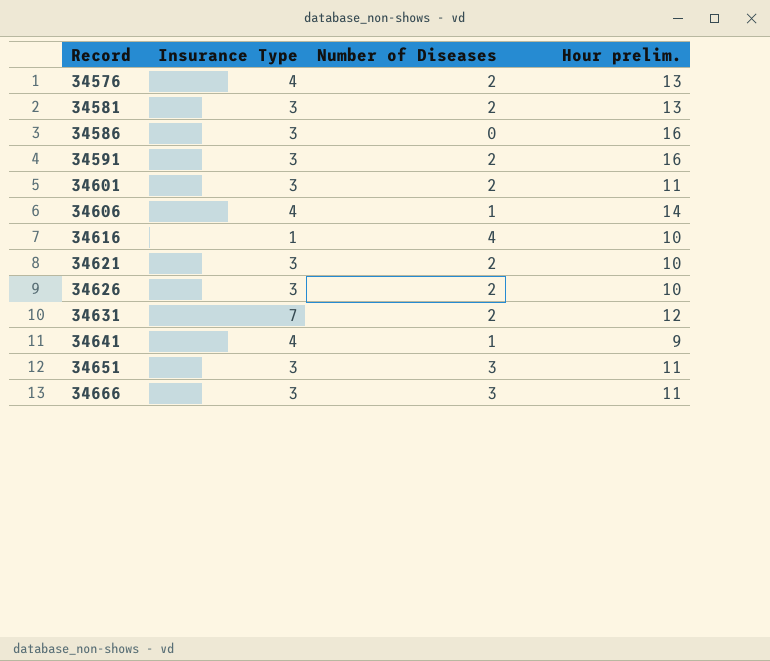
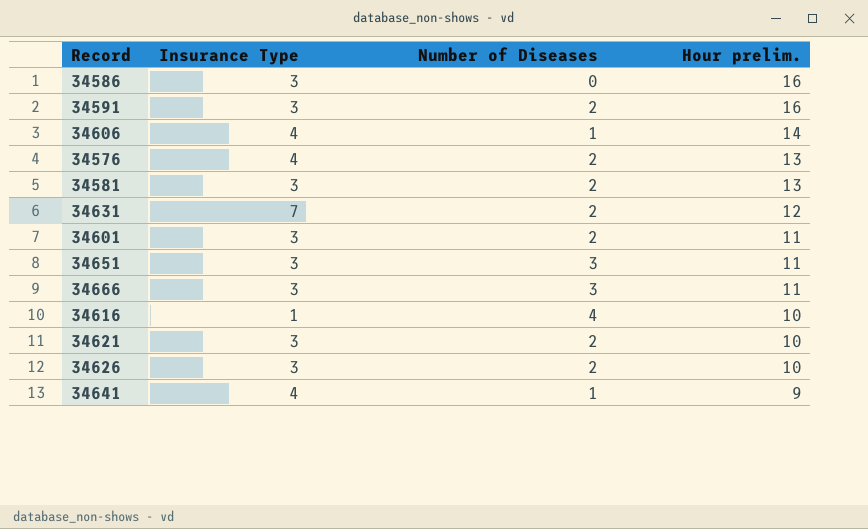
row order: Record ascending -> Hour prelim. descending

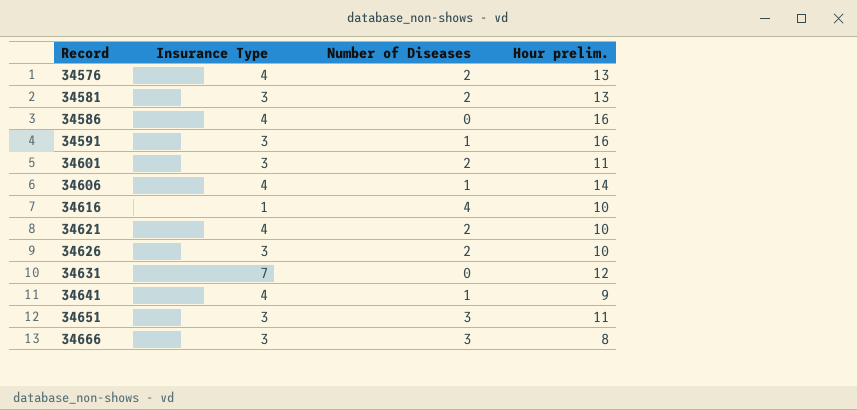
row order: Hour prelim. descending -> Record ascending
34586 | Insurance Type: 3 -> 4
34591 | Number of Diseases: 2 -> 1
34621 | Insurance Type: 3 -> 4
34631 | Number of Diseases: 2 -> 0
34666 | Hour prelim.: 11 -> 8

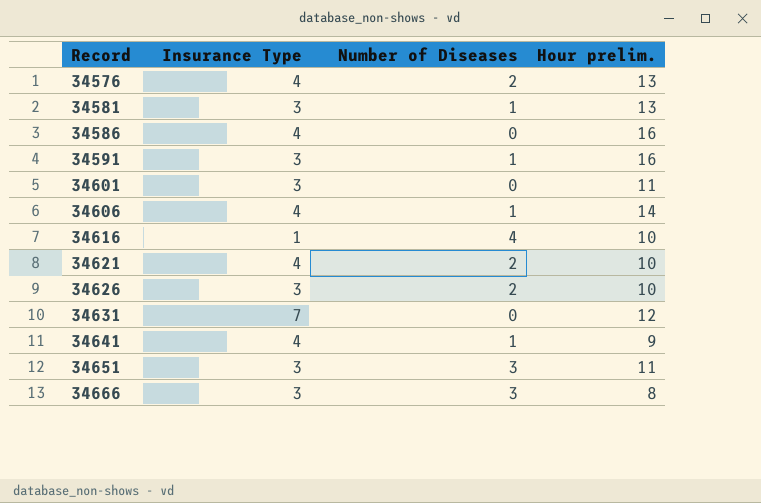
34581 | Number of Diseases: 2 -> 1
34601 | Number of Diseases: 2 -> 0

